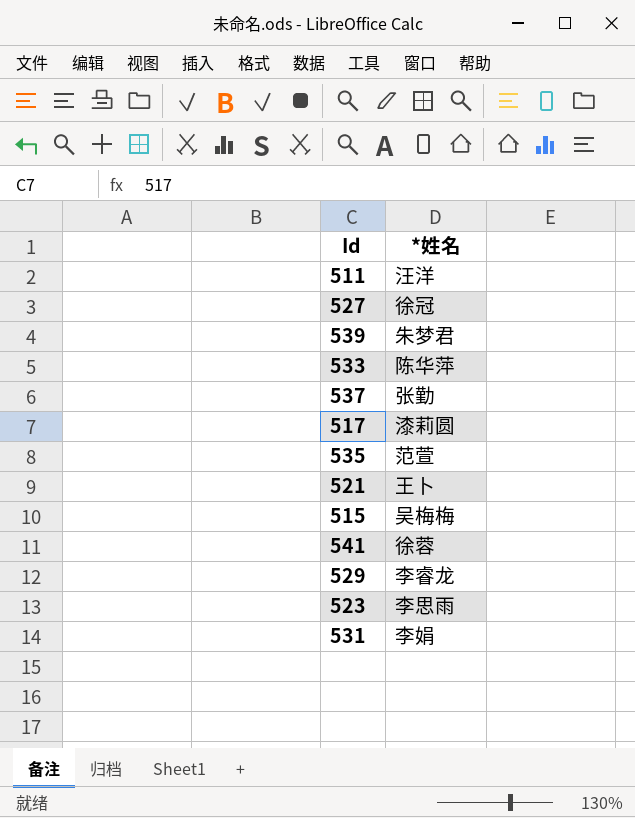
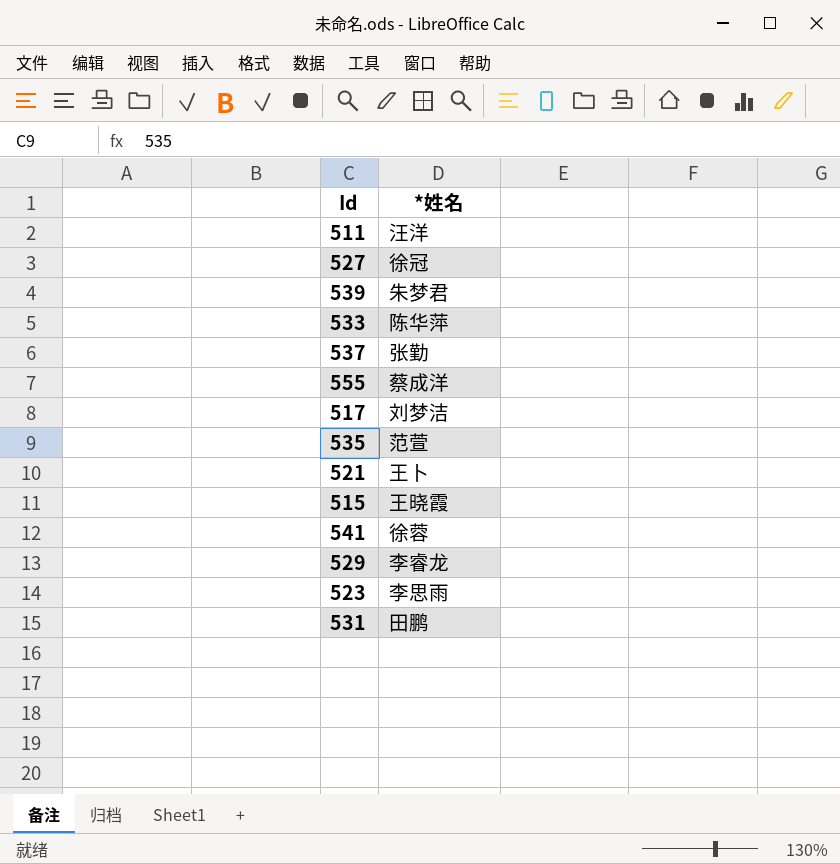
row 555: none -> 蔡成洋
517 | *姓名: 漆莉圆 -> 刘梦洁
515 | *姓名: 吴梅梅 -> 王晓霞
531 | *姓名: 李娟 -> 田鹏

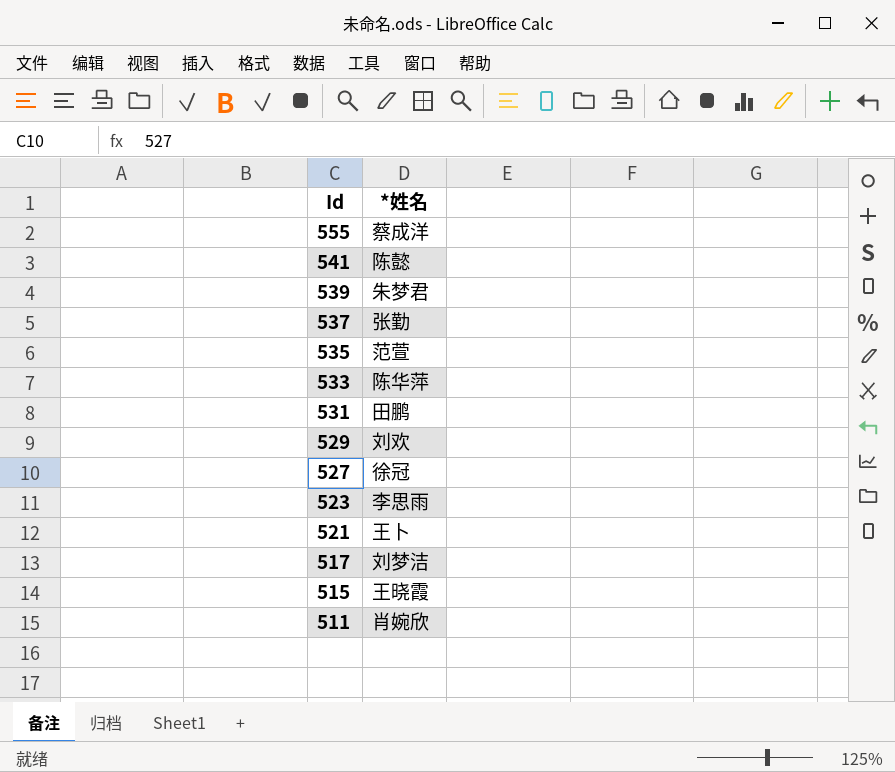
row order: none -> Id descending
541 | *姓名: 徐蓉 -> 陈懿
529 | *姓名: 李睿龙 -> 刘欢
511 | *姓名: 汪洋 -> 肖婉欣

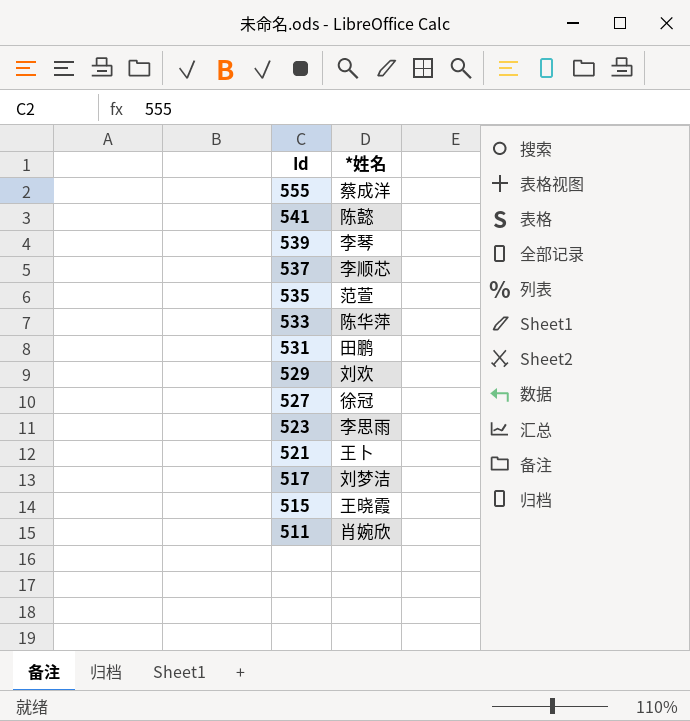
539 | *姓名: 朱梦君 -> 李琴
537 | *姓名: 张勤 -> 李顺芯

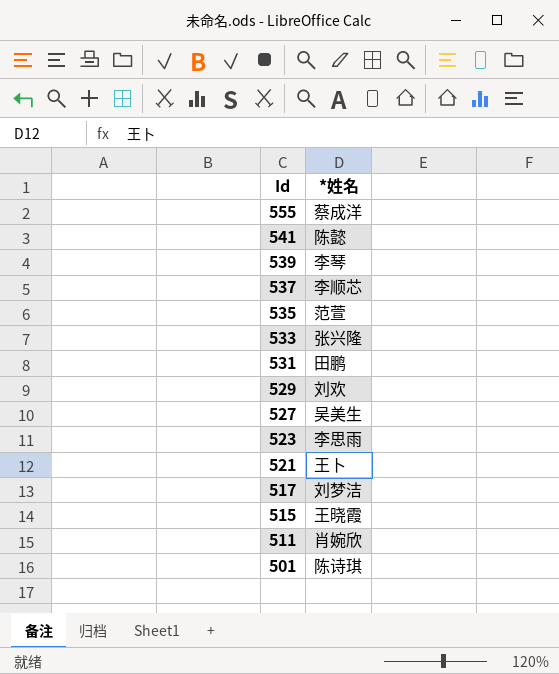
533 | *姓名: 陈华萍 -> 张兴隆
527 | *姓名: 徐冠 -> 吴美生
row 501: none -> 陈诗琪

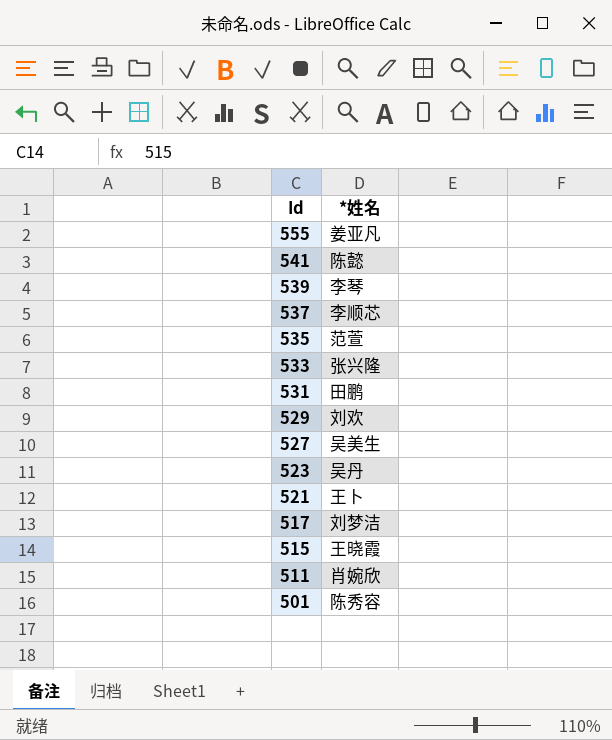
555 | *姓名: 蔡成洋 -> 姜亚凡
523 | *姓名: 李思雨 -> 吴丹
501 | *姓名: 陈诗琪 -> 陈秀容

